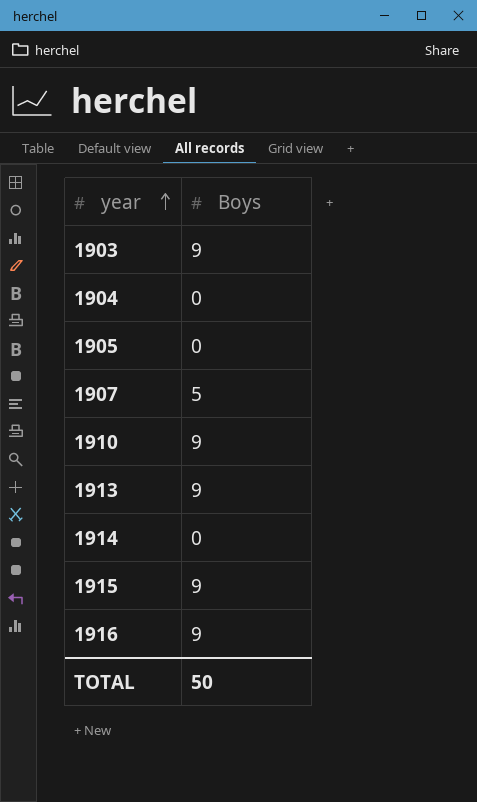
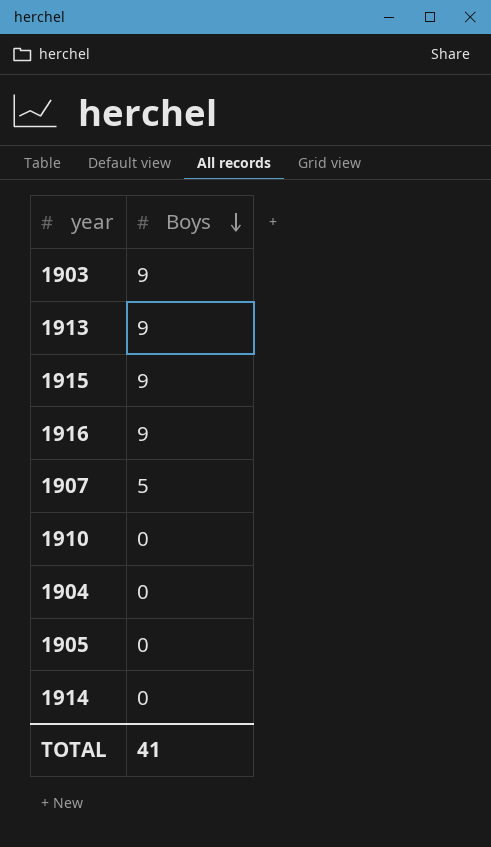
row order: year ascending -> Boys descending
1910 | Boys: 9 -> 0
TOTAL | Boys: 50 -> 41

